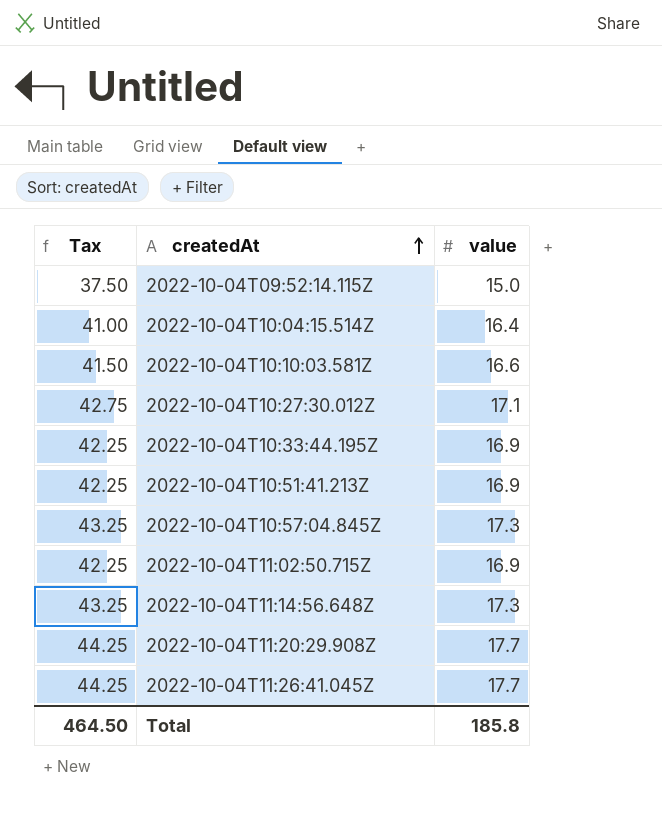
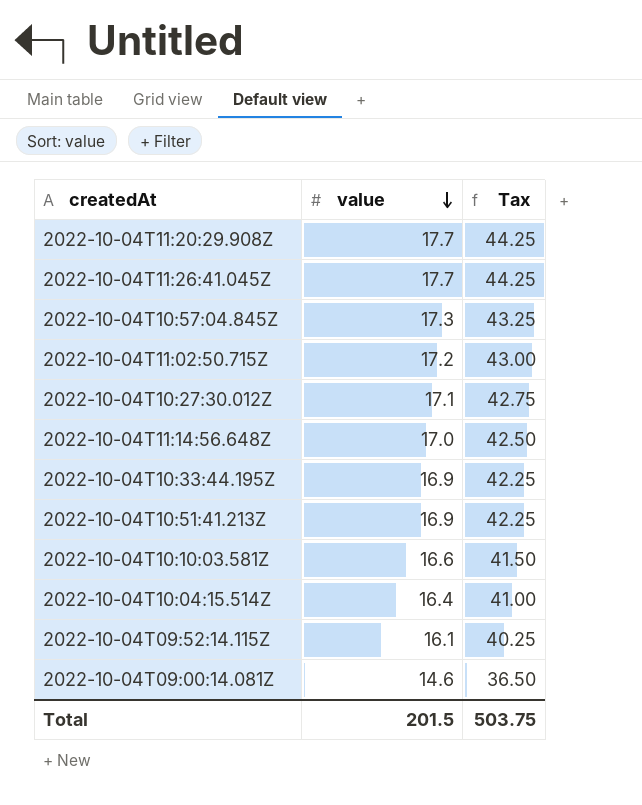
row order: createdAt ascending -> value descending
column Tax | position: 1 -> 3
2022-10-04T11:02:50.715Z | value: 16.9 -> 17.2
2022-10-04T11:02:50.715Z | Tax: 42.25 -> 43.00
2022-10-04T11:14:56.648Z | value: 17.3 -> 17.0
2022-10-04T11:14:56.648Z | Tax: 43.25 -> 42.50
2022-10-04T09:52:14.115Z | value: 15.0 -> 16.1
2022-10-04T09:52:14.115Z | Tax: 37.50 -> 40.25
row 2022-10-04T09:00:14.081Z: none -> 14.6 | 36.50
Total | value: 185.8 -> 201.5
Total | Tax: 464.50 -> 503.75

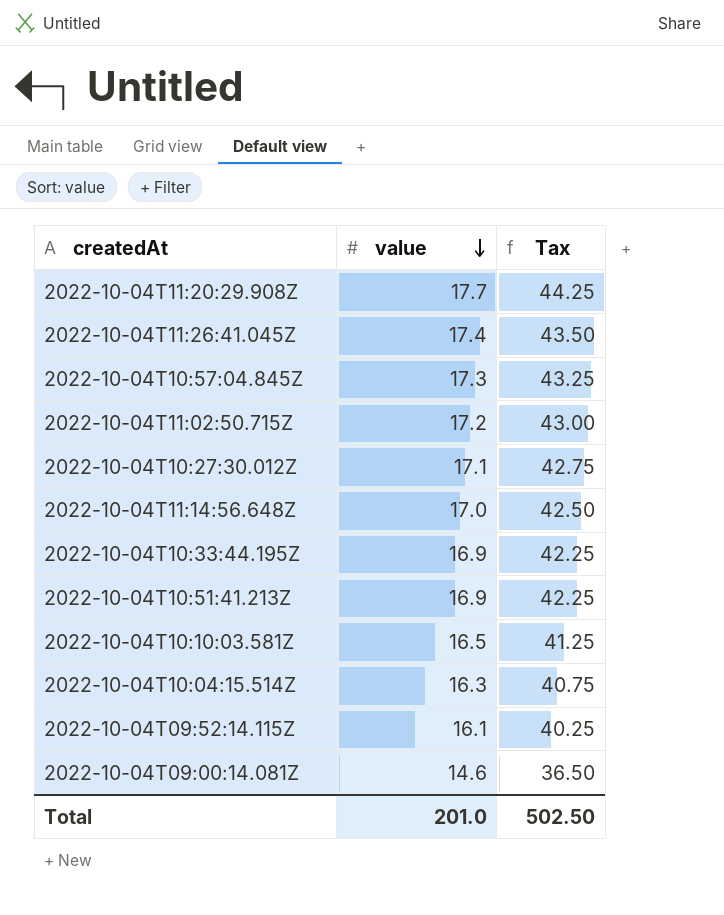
2022-10-04T11:26:41.045Z | value: 17.7 -> 17.4
2022-10-04T11:26:41.045Z | Tax: 44.25 -> 43.50
2022-10-04T10:10:03.581Z | value: 16.6 -> 16.5
2022-10-04T10:10:03.581Z | Tax: 41.50 -> 41.25
2022-10-04T10:04:15.514Z | value: 16.4 -> 16.3
2022-10-04T10:04:15.514Z | Tax: 41.00 -> 40.75
Total | value: 201.5 -> 201.0
Total | Tax: 503.75 -> 502.50

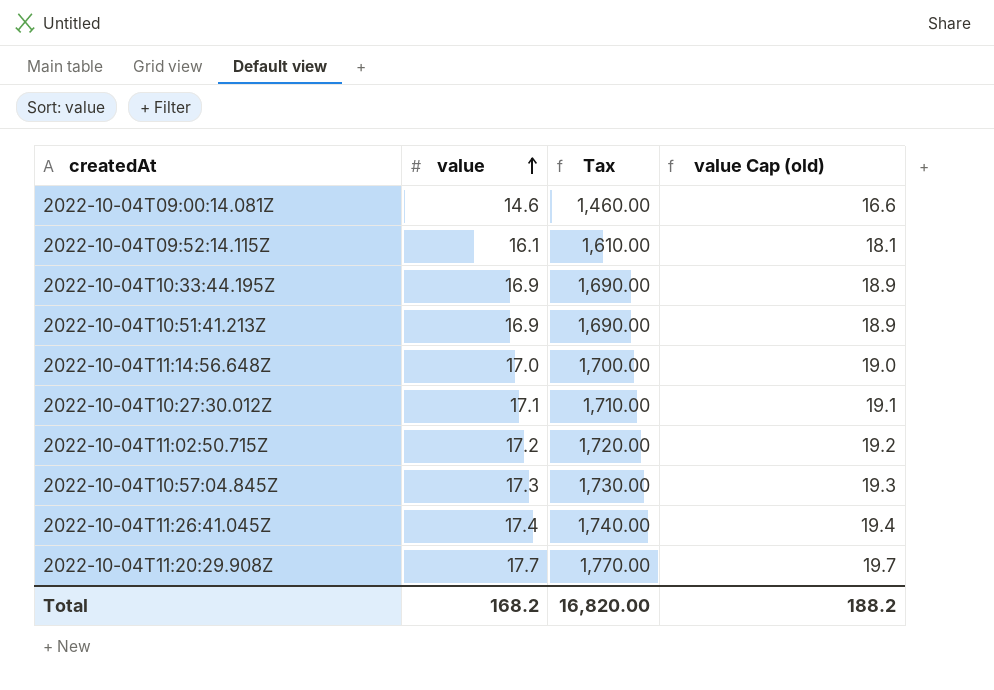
row order: value descending -> value ascending
column Tax | formula: [value] * 2.5 -> [value] * 100
column value Cap (old) | formula: none -> [value] + 2
row 2022-10-04T10:10:03.581Z: 16.5 | 41.25 -> none
row 2022-10-04T10:04:15.514Z: 16.3 | 40.75 -> none
Total | value: 201.0 -> 168.2
Total | Tax: 502.50 -> 16,820.00

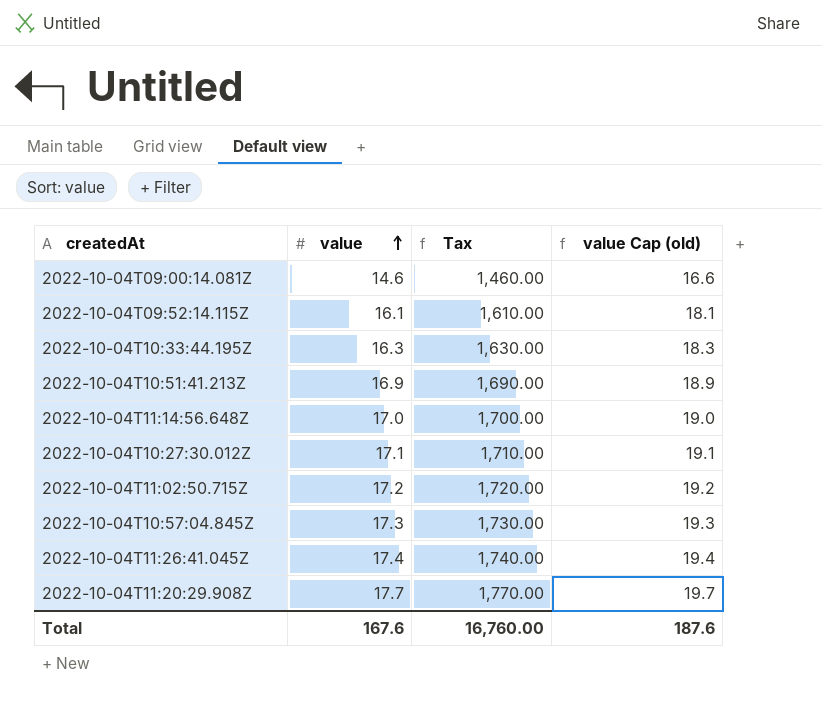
2022-10-04T10:33:44.195Z | value: 16.9 -> 16.3
2022-10-04T10:33:44.195Z | Tax: 1,690.00 -> 1,630.00
2022-10-04T10:33:44.195Z | value Cap (old): 18.9 -> 18.3
Total | value: 168.2 -> 167.6
Total | Tax: 16,820.00 -> 16,760.00
Total | value Cap (old): 188.2 -> 187.6

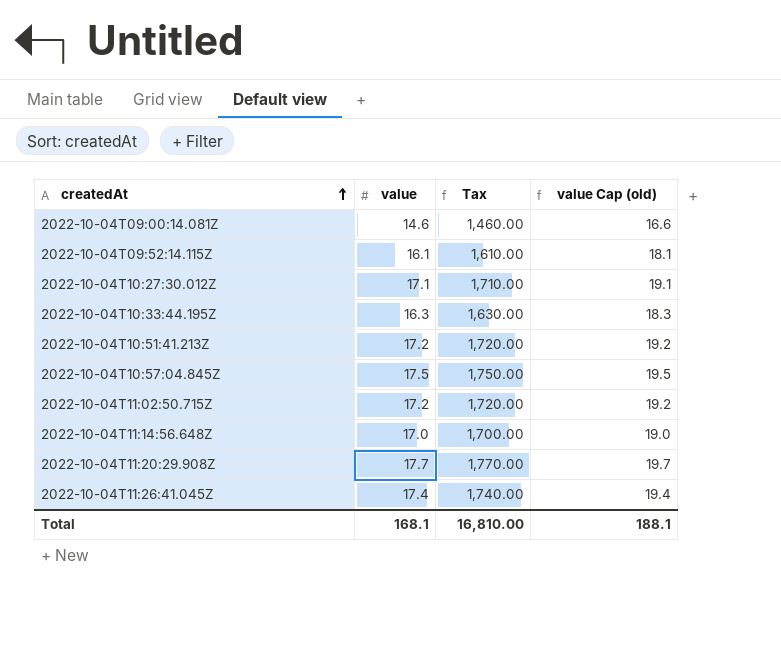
row order: value ascending -> createdAt ascending
2022-10-04T10:51:41.213Z | value: 16.9 -> 17.2
2022-10-04T10:51:41.213Z | Tax: 1,690.00 -> 1,720.00
2022-10-04T10:51:41.213Z | value Cap (old): 18.9 -> 19.2
2022-10-04T10:57:04.845Z | value: 17.3 -> 17.5
2022-10-04T10:57:04.845Z | Tax: 1,730.00 -> 1,750.00
2022-10-04T10:57:04.845Z | value Cap (old): 19.3 -> 19.5
Total | value: 167.6 -> 168.1
Total | Tax: 16,760.00 -> 16,810.00
Total | value Cap (old): 187.6 -> 188.1

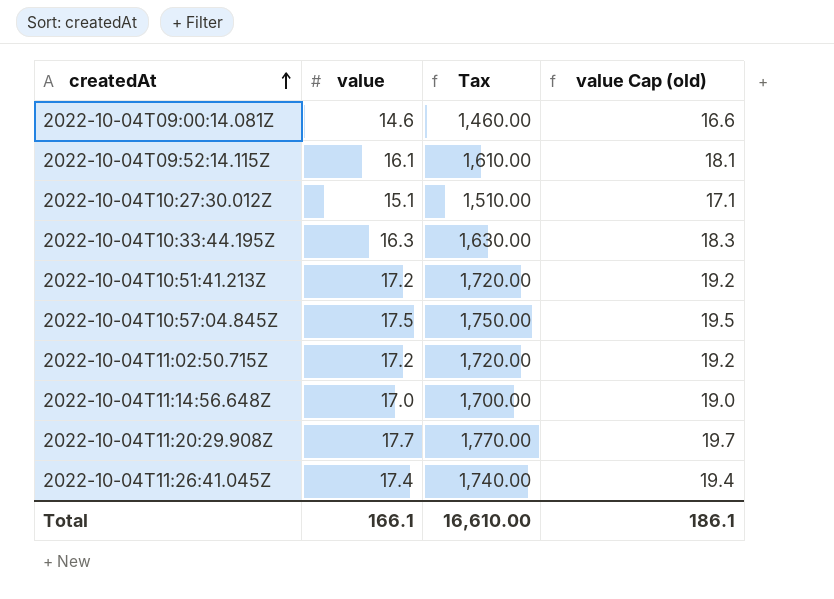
2022-10-04T10:27:30.012Z | value: 17.1 -> 15.1
2022-10-04T10:27:30.012Z | Tax: 1,710.00 -> 1,510.00
2022-10-04T10:27:30.012Z | value Cap (old): 19.1 -> 17.1
Total | value: 168.1 -> 166.1
Total | Tax: 16,810.00 -> 16,610.00
Total | value Cap (old): 188.1 -> 186.1

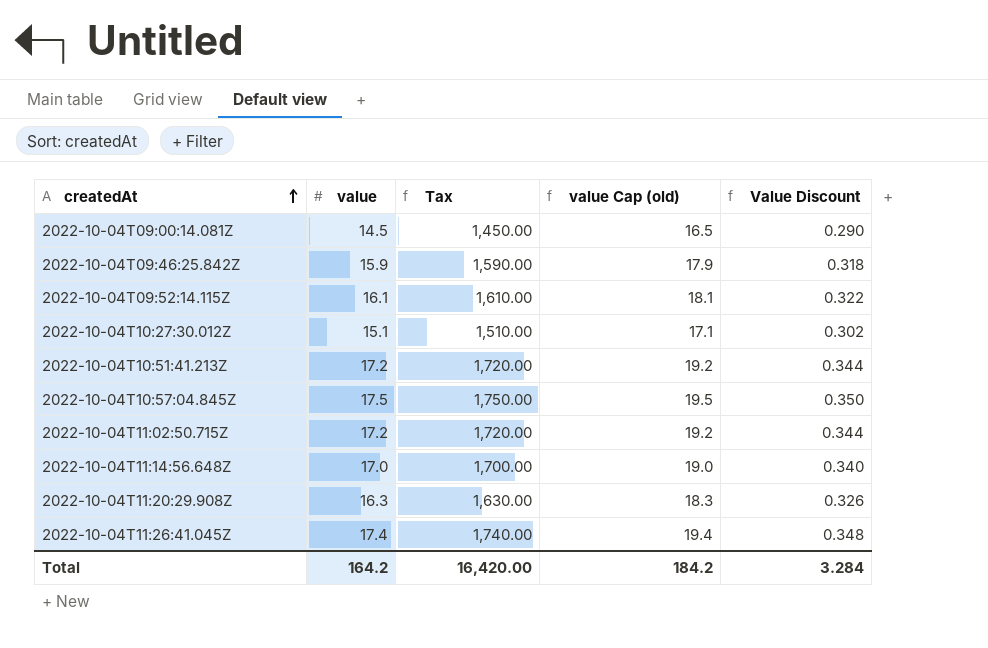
column Value Discount | formula: none -> [value] * 0.02
row 2022-10-04T10:33:44.195Z: 16.3 | 1,630.00 | 18.3 -> none
2022-10-04T09:00:14.081Z | value: 14.6 -> 14.5
2022-10-04T09:00:14.081Z | Tax: 1,460.00 -> 1,450.00
2022-10-04T09:00:14.081Z | value Cap (old): 16.6 -> 16.5
row 2022-10-04T09:46:25.842Z: none -> 15.9 | 1,590.00 | 17.9 | 0.318
2022-10-04T11:20:29.908Z | value: 17.7 -> 16.3
2022-10-04T11:20:29.908Z | Tax: 1,770.00 -> 1,630.00
2022-10-04T11:20:29.908Z | value Cap (old): 19.7 -> 18.3
Total | value: 166.1 -> 164.2
Total | Tax: 16,610.00 -> 16,420.00
Total | value Cap (old): 186.1 -> 184.2

